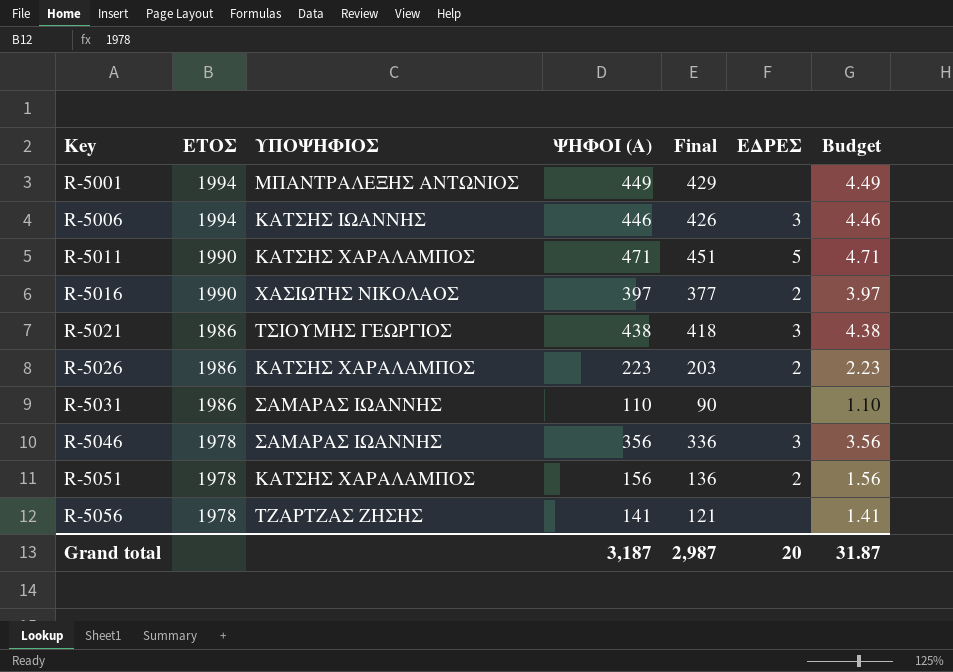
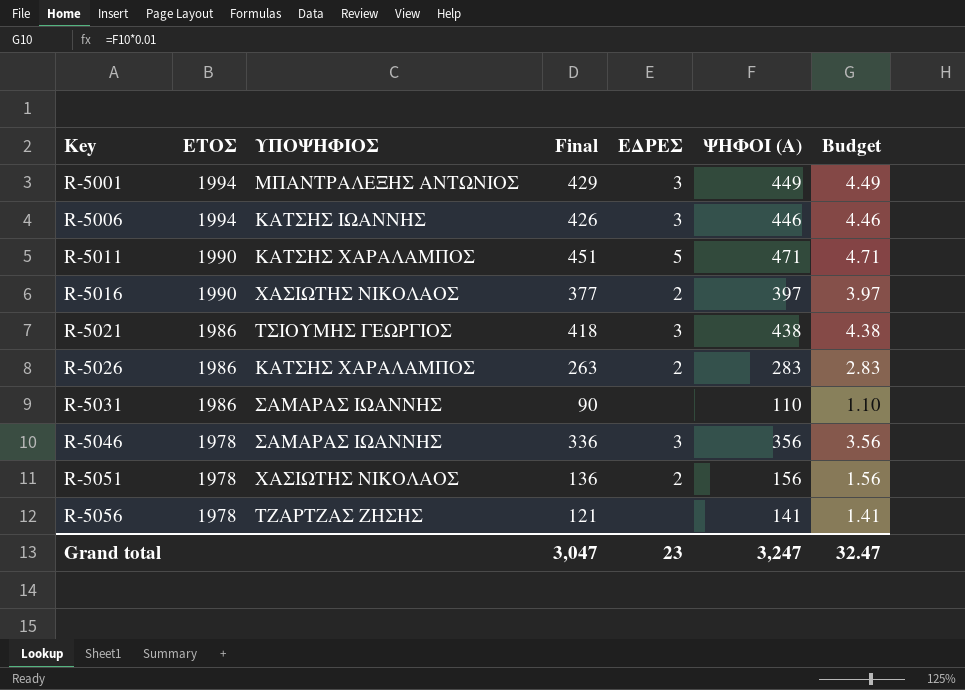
column ΨΗΦΟΙ (Α) | position: 4 -> 6
R-5001 | ΕΔΡΕΣ: none -> 3
R-5026 | Final: 203 -> 263
R-5026 | ΨΗΦΟΙ (Α): 223 -> 283
R-5026 | Budget: 2.23 -> 2.83
R-5051 | ΥΠΟΨΗΦΙΟΣ: ΚΑΤΣΗΣ ΧΑΡΑΛΑΜΠΟΣ -> ΧΑΣΙΩΤΗΣ ΝΙΚΟΛΑΟΣ
Grand total | Final: 2,987 -> 3,047
Grand total | ΕΔΡΕΣ: 20 -> 23
Grand total | ΨΗΦΟΙ (Α): 3,187 -> 3,247
Grand total | Budget: 31.87 -> 32.47

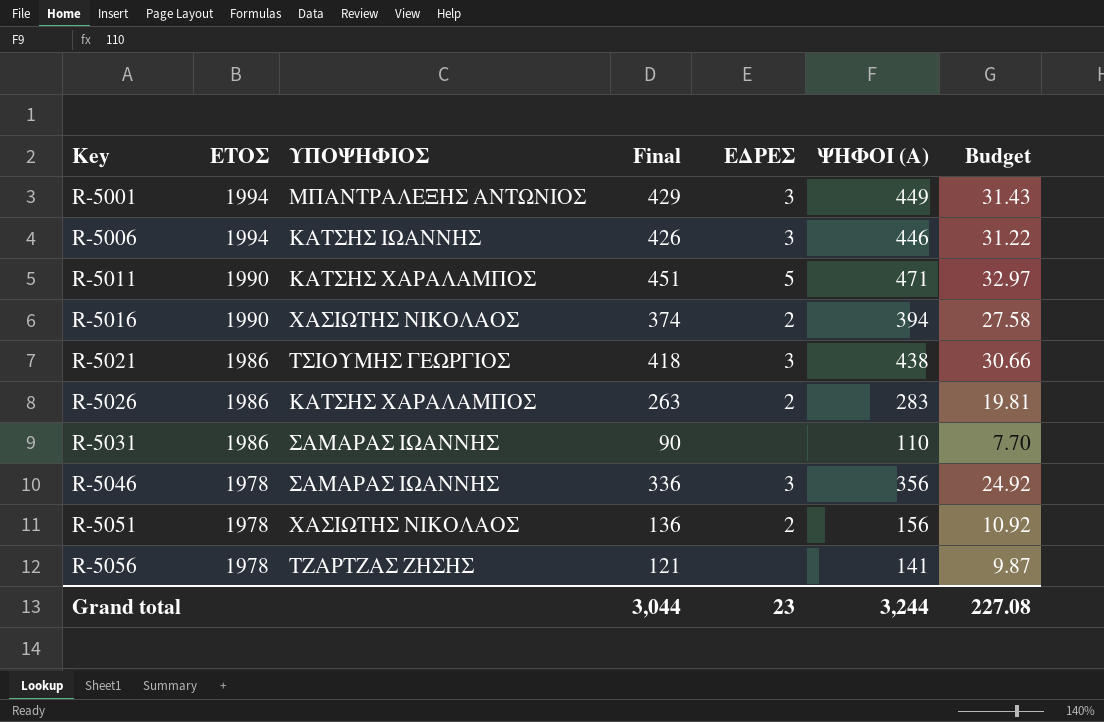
column Budget | formula: [ΨΗΦΟΙ (Α)] * 0.01 -> [ΨΗΦΟΙ (Α)] * 0.07
R-5016 | Final: 377 -> 374
R-5016 | ΨΗΦΟΙ (Α): 397 -> 394
Grand total | Final: 3,047 -> 3,044
Grand total | ΨΗΦΟΙ (Α): 3,247 -> 3,244
Grand total | Budget: 32.47 -> 227.08

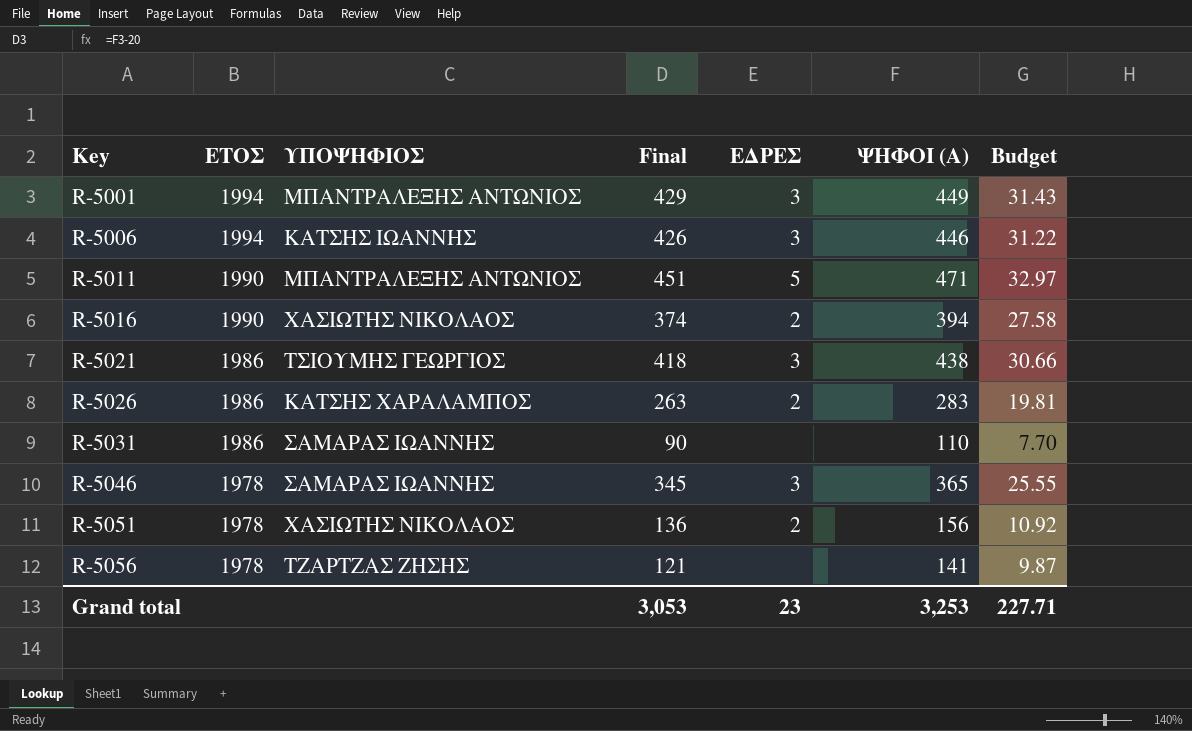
R-5011 | ΥΠΟΨΗΦΙΟΣ: ΚΑΤΣΗΣ ΧΑΡΑΛΑΜΠΟΣ -> ΜΠΑΝΤΡΑΛΕΞΗΣ ΑΝΤΩΝΙΟΣ
R-5046 | Final: 336 -> 345
R-5046 | ΨΗΦΟΙ (Α): 356 -> 365
R-5046 | Budget: 24.92 -> 25.55
Grand total | Final: 3,044 -> 3,053
Grand total | ΨΗΦΟΙ (Α): 3,244 -> 3,253
Grand total | Budget: 227.08 -> 227.71

